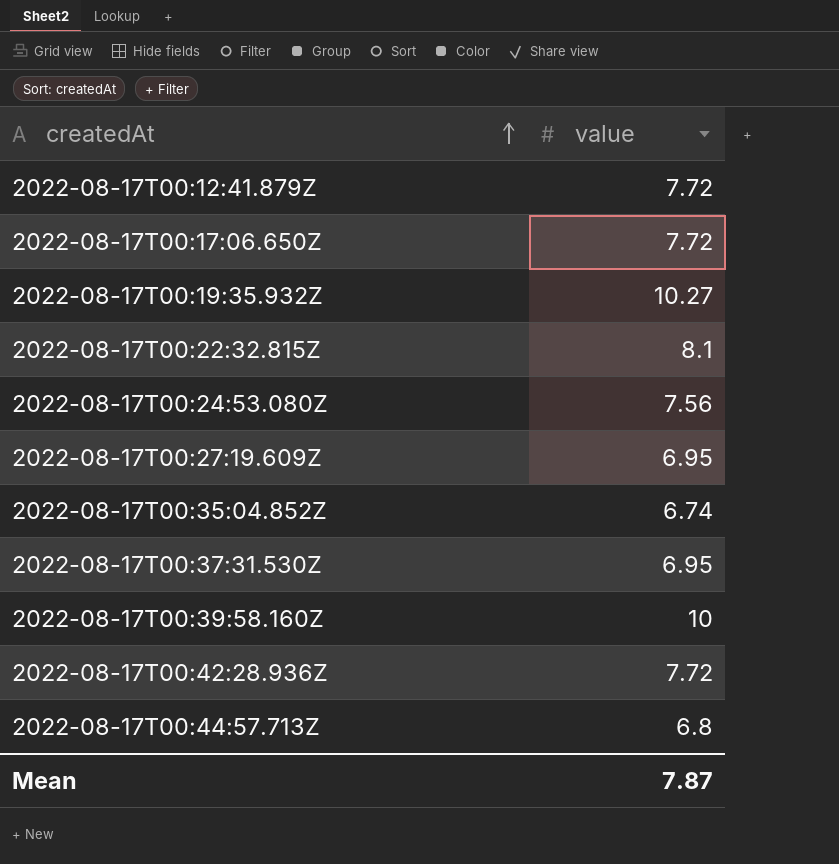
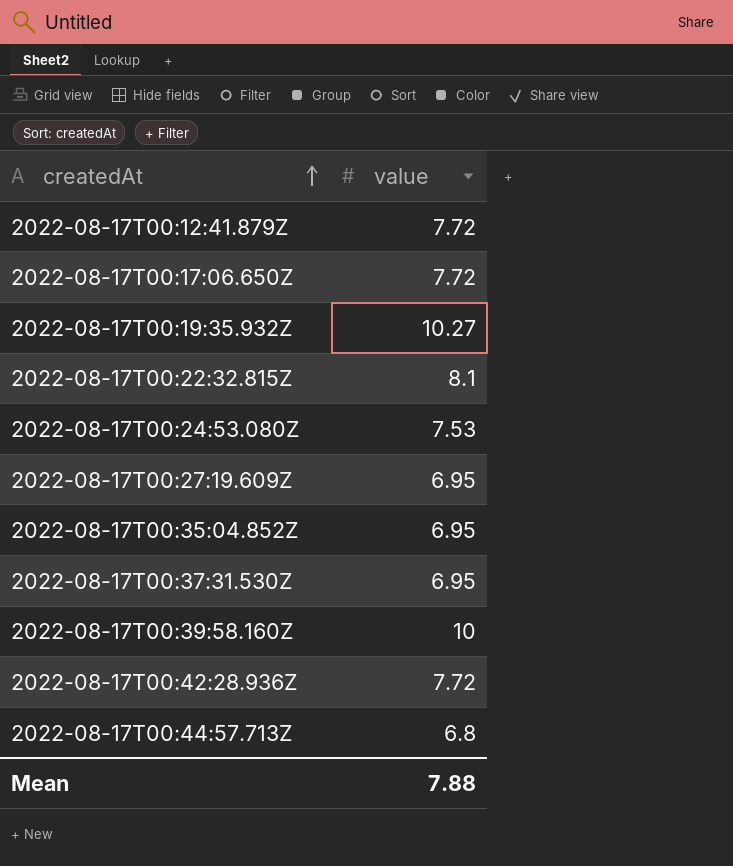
2022-08-17T00:24:53.080Z | value: 7.56 -> 7.53
2022-08-17T00:35:04.852Z | value: 6.74 -> 6.95
Mean | value: 7.87 -> 7.88

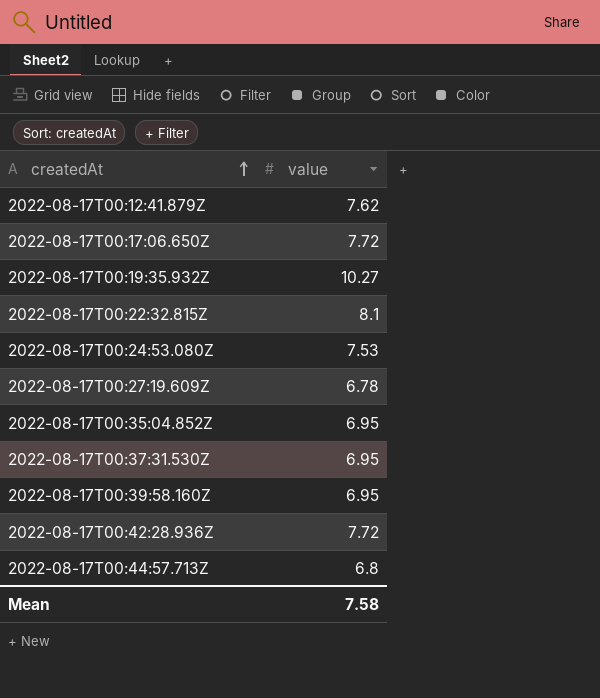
2022-08-17T00:12:41.879Z | value: 7.72 -> 7.62
2022-08-17T00:27:19.609Z | value: 6.95 -> 6.78
2022-08-17T00:39:58.160Z | value: 10 -> 6.95
Mean | value: 7.88 -> 7.58

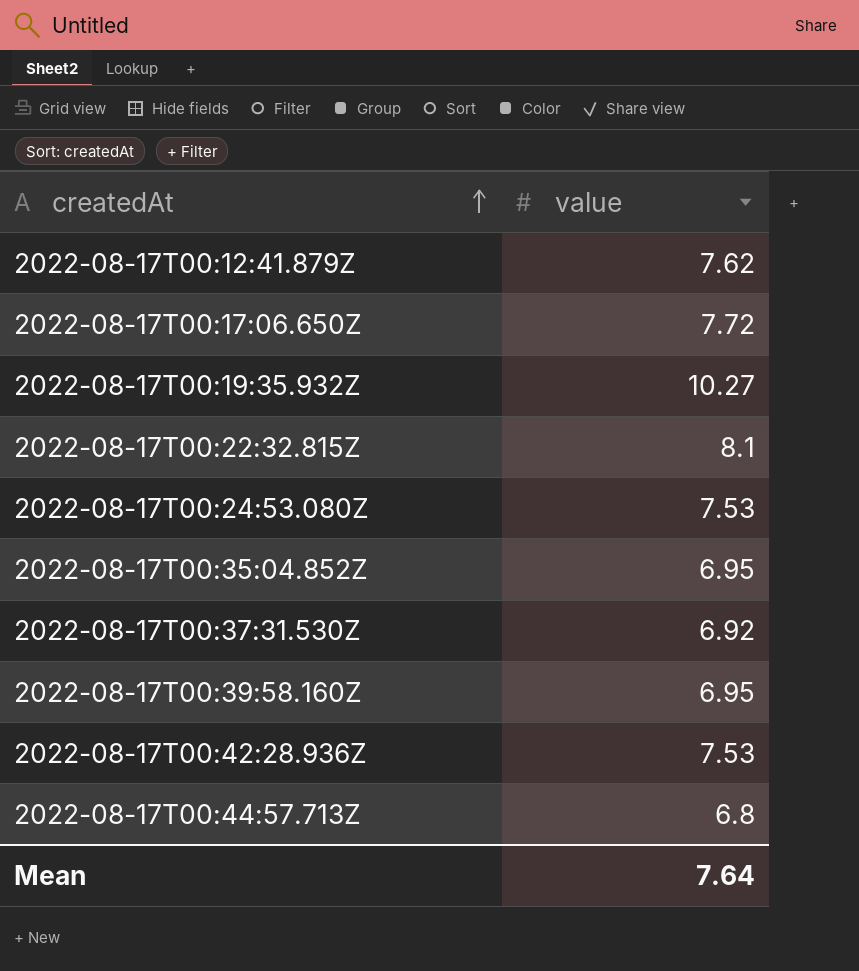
row 2022-08-17T00:27:19.609Z: 6.78 -> none
2022-08-17T00:37:31.530Z | value: 6.95 -> 6.92
2022-08-17T00:42:28.936Z | value: 7.72 -> 7.53
Mean | value: 7.58 -> 7.64

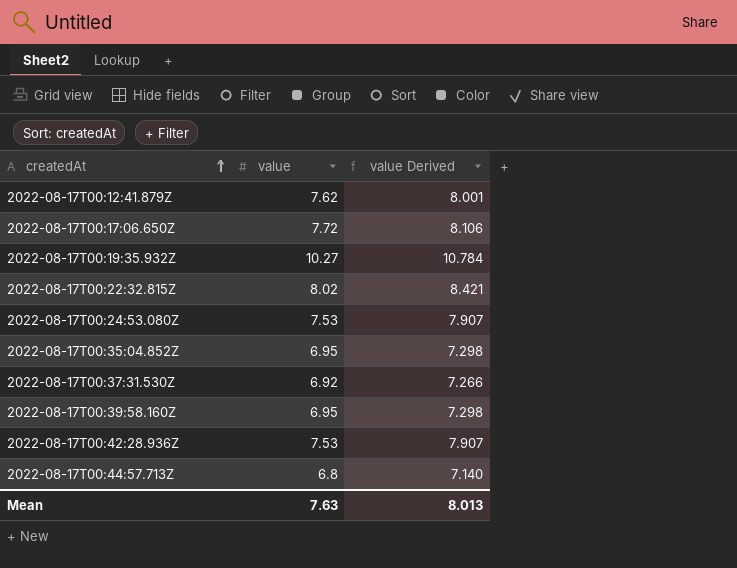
column value Derived | formula: none -> [value] * 1.05
2022-08-17T00:22:32.815Z | value: 8.1 -> 8.02
Mean | value: 7.64 -> 7.63

